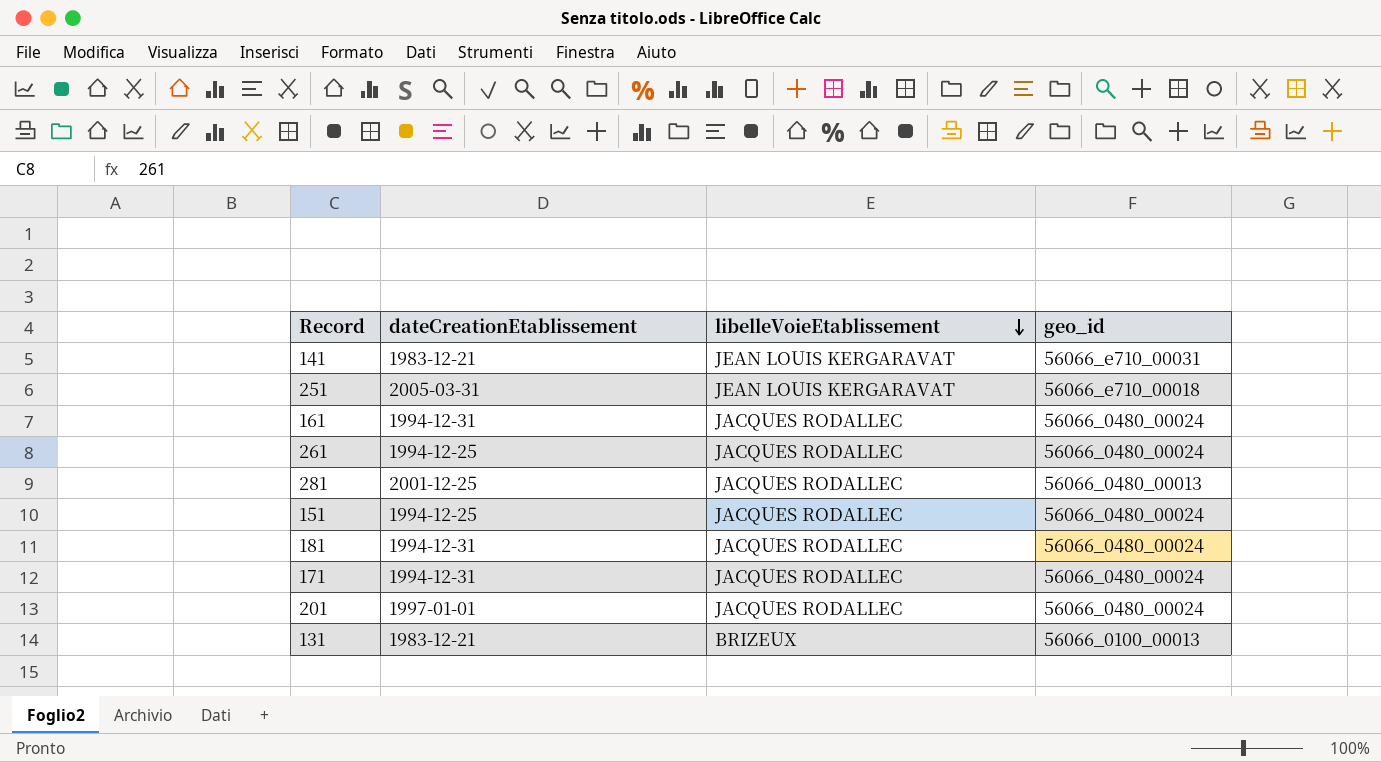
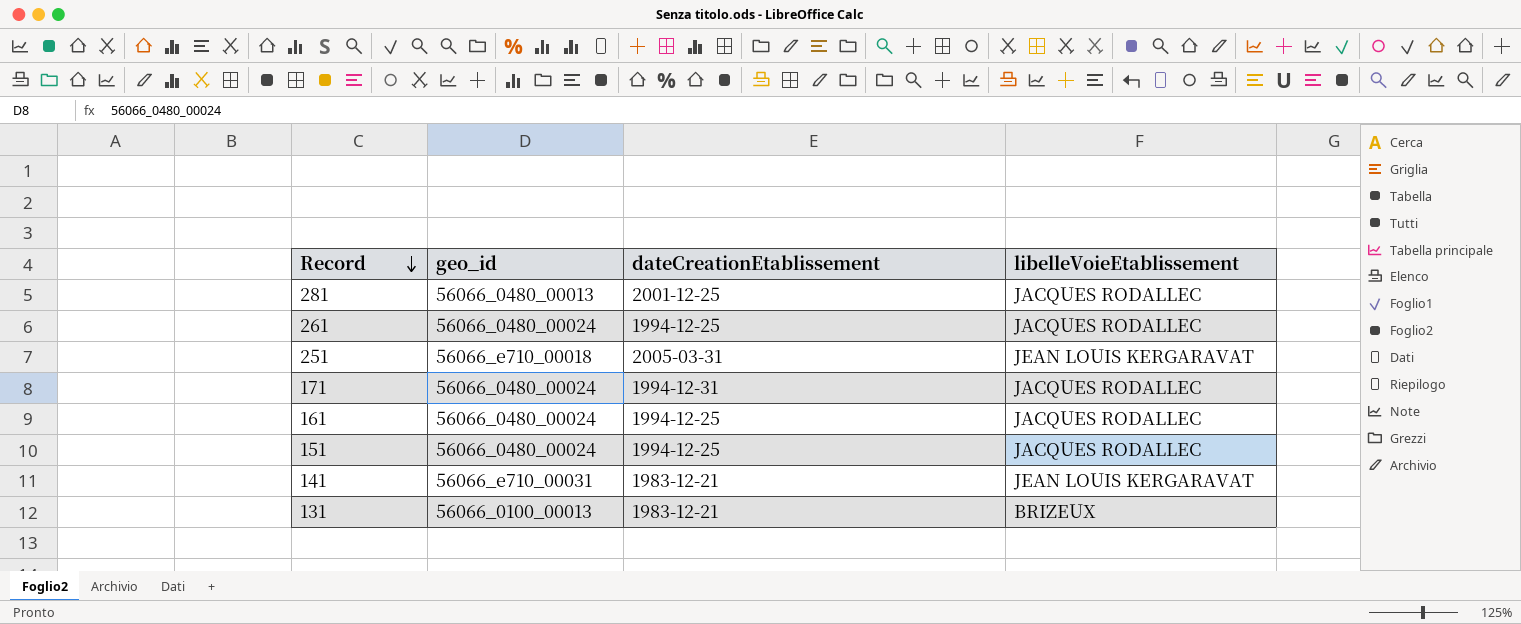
row order: libelleVoieEtablissement descending -> Record descending
column geo_id | position: 4 -> 2
row 181: 1994-12-31 | JACQUES RODALLEC | 56066_0480_00024 -> none
row 201: 1997-01-01 | JACQUES RODALLEC | 56066_0480_00024 -> none
161 | dateCreationEtablissement: 1994-12-31 -> 1994-12-25

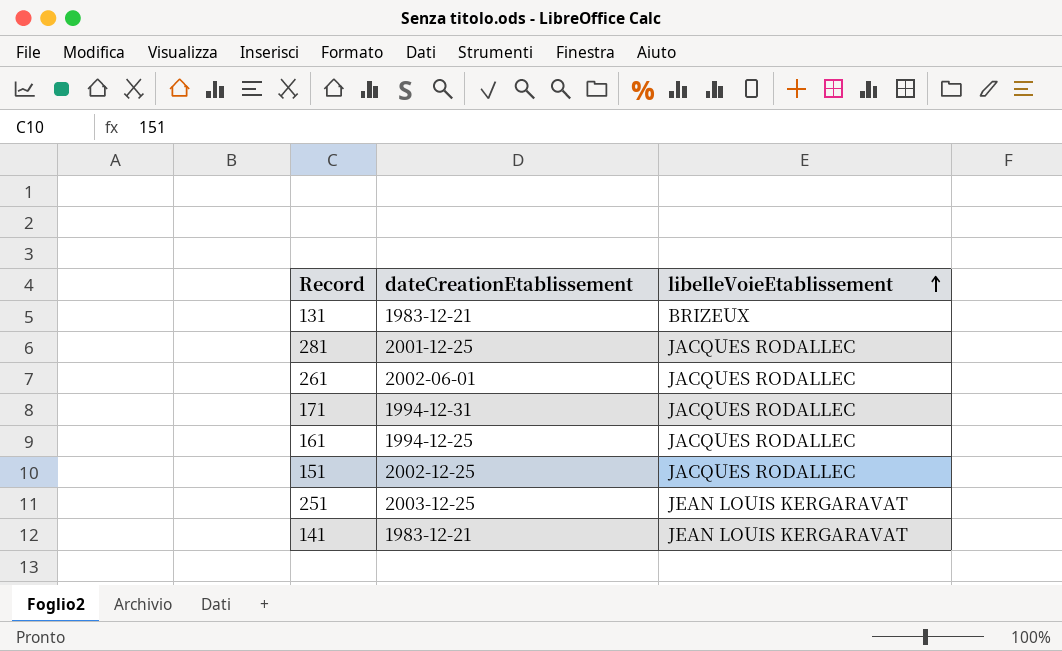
row order: Record descending -> libelleVoieEtablissement ascending
column geo_id | position: 2 -> none
261 | dateCreationEtablissement: 1994-12-25 -> 2002-06-01
151 | dateCreationEtablissement: 1994-12-25 -> 2002-12-25
251 | dateCreationEtablissement: 2005-03-31 -> 2003-12-25

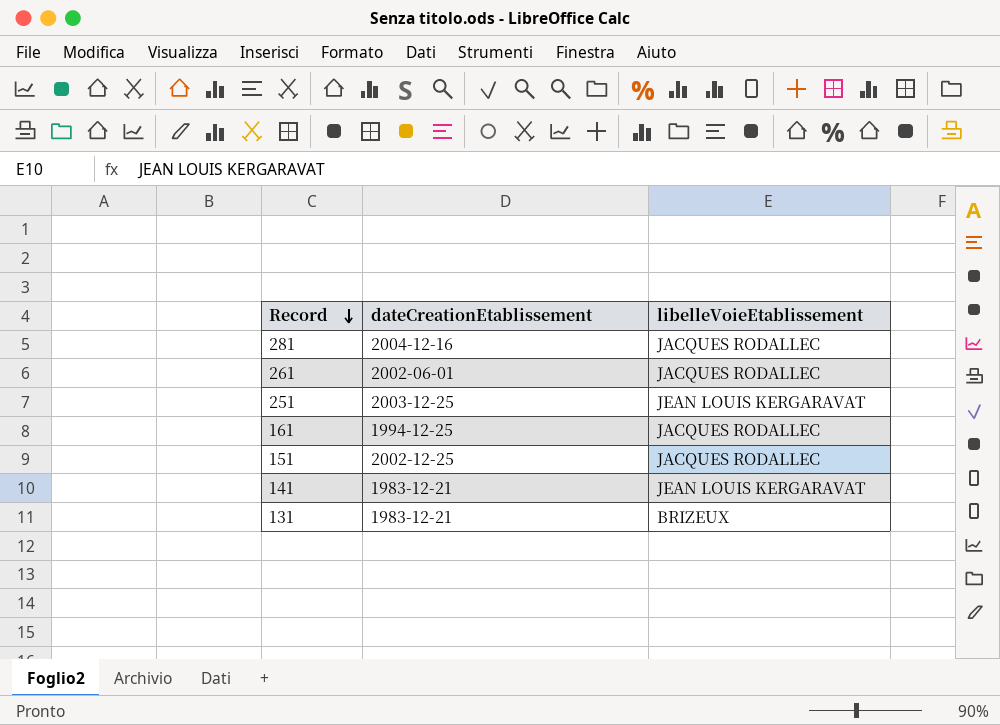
row order: libelleVoieEtablissement ascending -> Record descending
row 171: 1994-12-31 | JACQUES RODALLEC -> none
281 | dateCreationEtablissement: 2001-12-25 -> 2004-12-16

